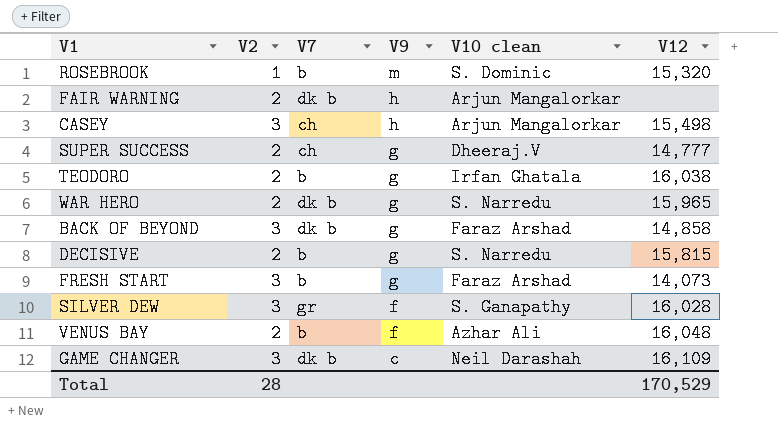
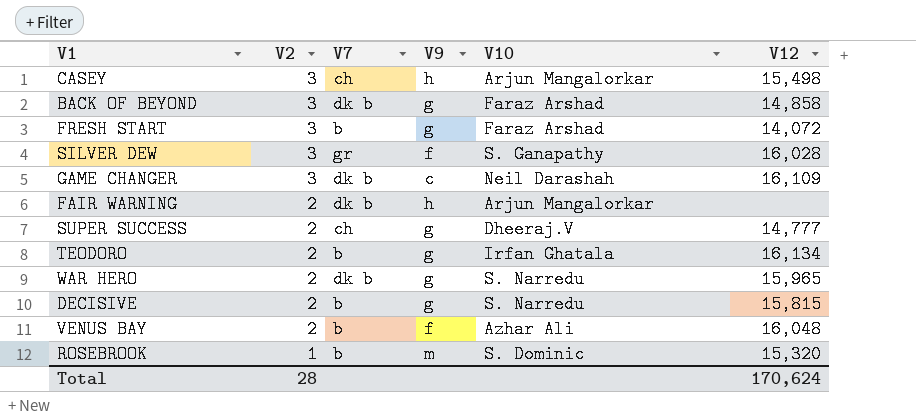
row order: V9 descending -> V2 descending
column name: V10 clean -> V10
FRESH START | V12: 14,073 -> 14,072
TEODORO | V12: 16,038 -> 16,134
Total | V12: 170,529 -> 170,624

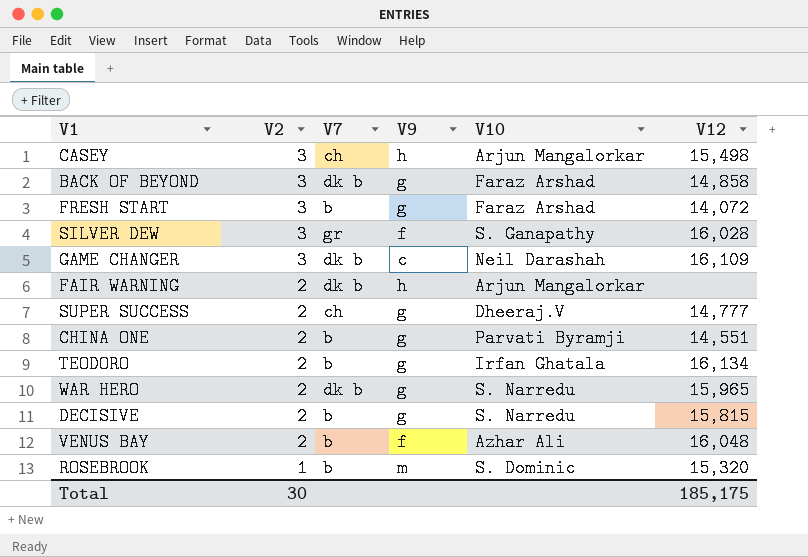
row CHINA ONE: none -> 2 | b | g | Parvati Byramji | 14,551
Total | V2: 28 -> 30
Total | V12: 170,624 -> 185,175

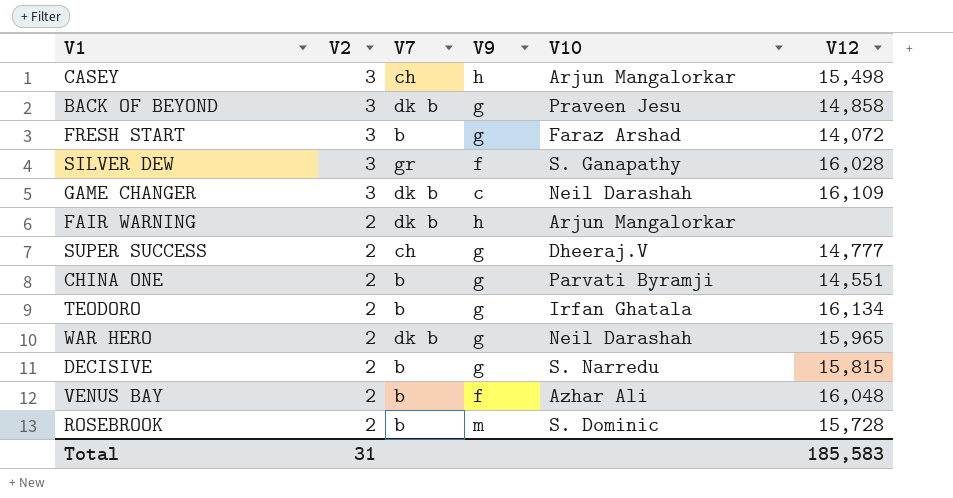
BACK OF BEYOND | V10: Faraz Arshad -> Praveen Jesu
WAR HERO | V10: S. Narredu -> Neil Darashah
ROSEBROOK | V2: 1 -> 2
ROSEBROOK | V12: 15,320 -> 15,728
Total | V2: 30 -> 31
Total | V12: 185,175 -> 185,583

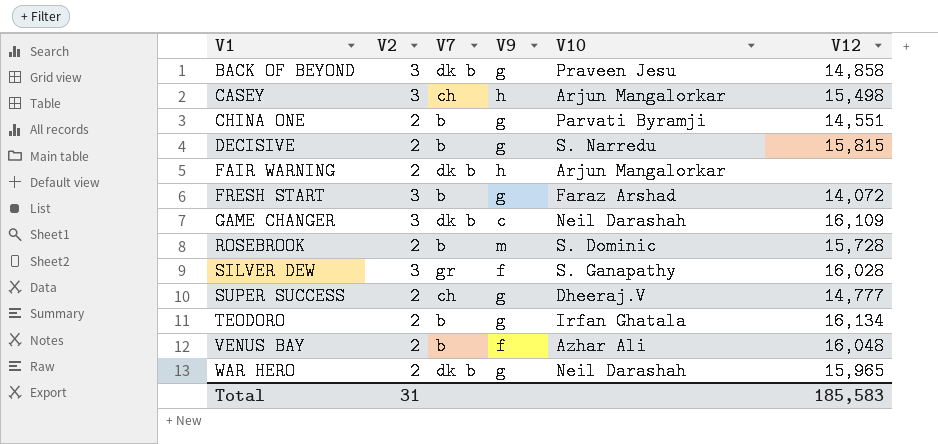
row order: V2 descending -> V1 ascending

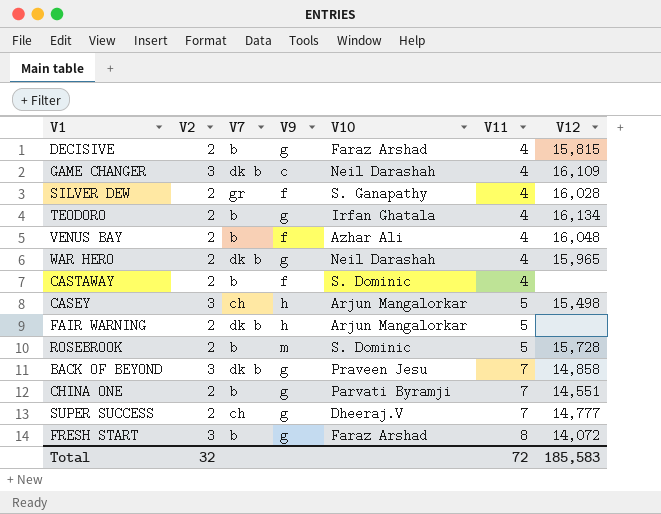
row order: V1 ascending -> V11 ascending
column V11 | position: none -> 6
DECISIVE | V10: S. Narredu -> Faraz Arshad
SILVER DEW | V2: 3 -> 2
row CASTAWAY: none -> 2 | b | f | S. Dominic | 4 | none
Total | V2: 31 -> 32

